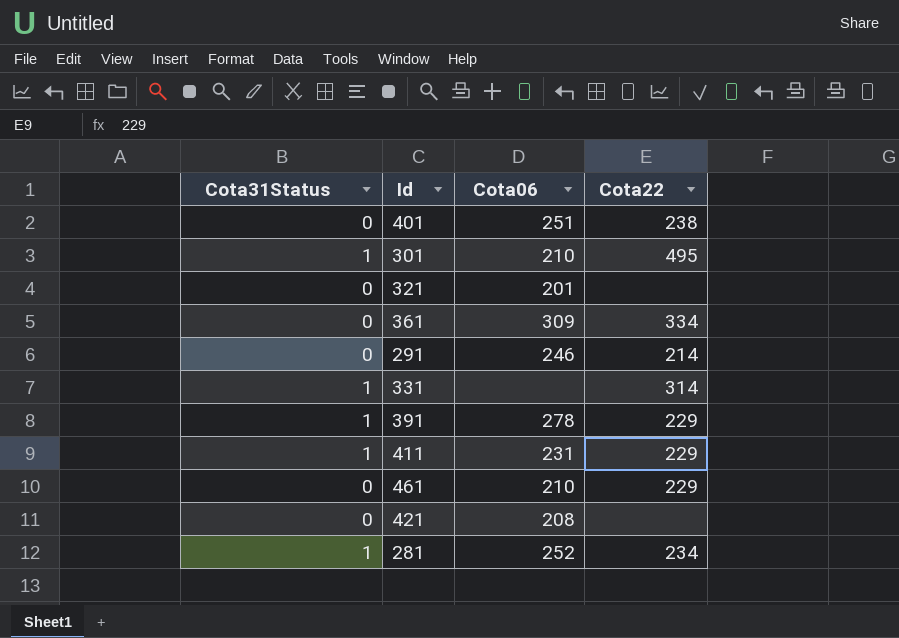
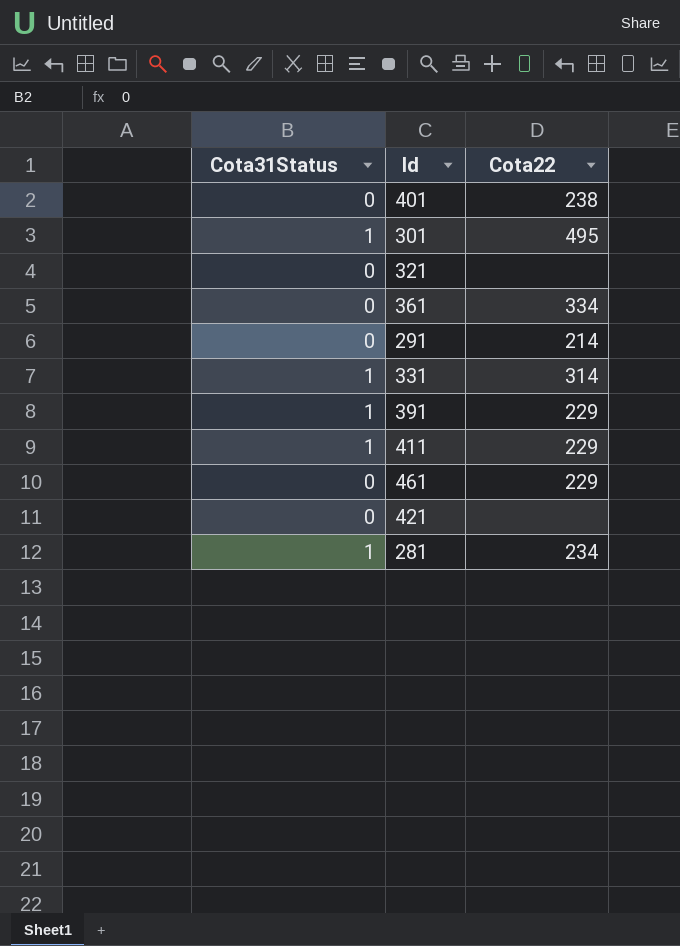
column Cota06 | position: 3 -> none

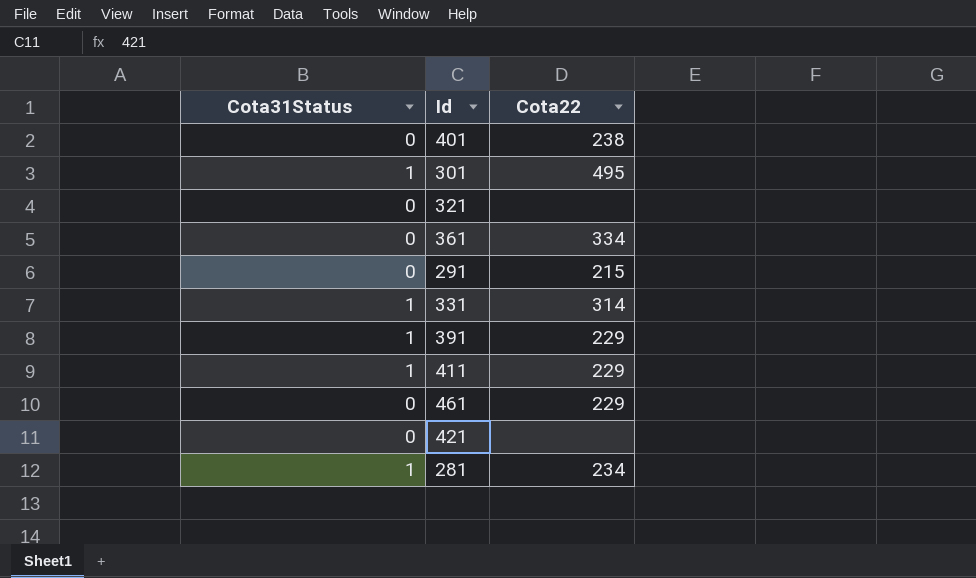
291 | Cota22: 214 -> 215

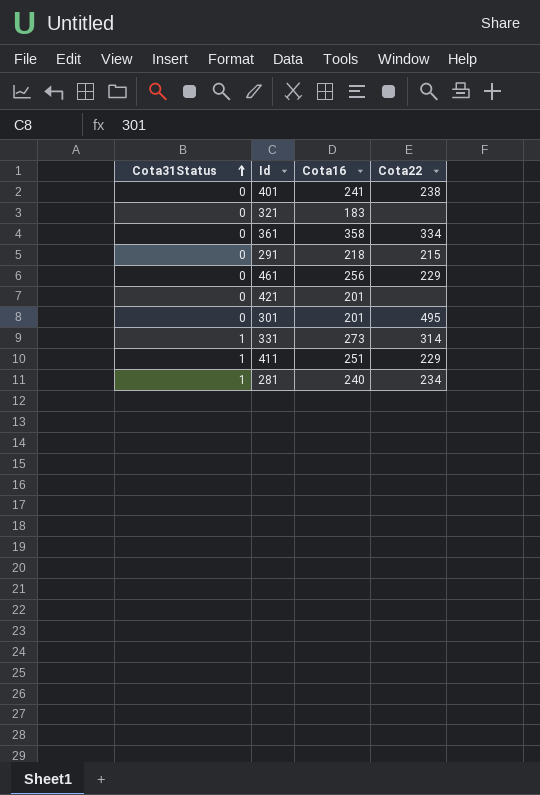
row order: none -> Cota31Status ascending
column Cota16 | position: none -> 3
row 391: 1 | 229 -> none
301 | Cota31Status: 1 -> 0

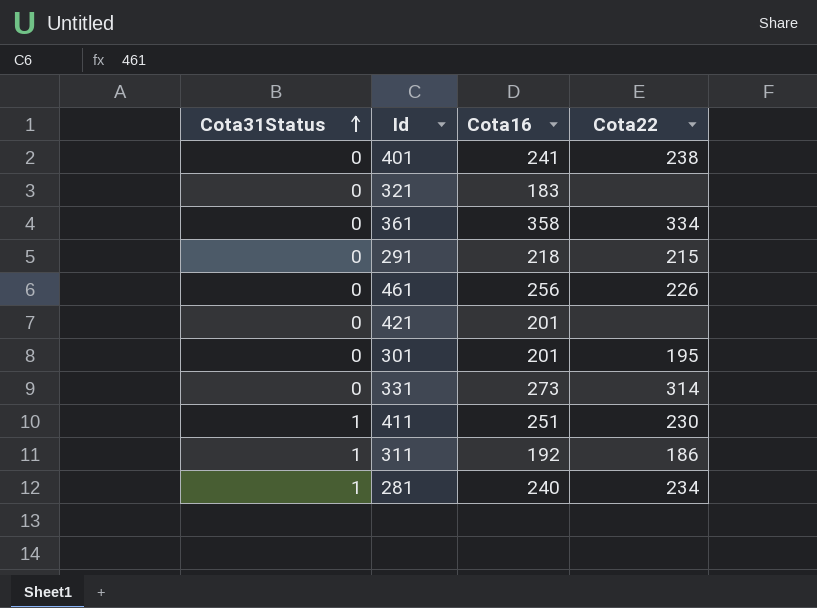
461 | Cota22: 229 -> 226
301 | Cota22: 495 -> 195
331 | Cota31Status: 1 -> 0
411 | Cota22: 229 -> 230
row 311: none -> 1 | 192 | 186

